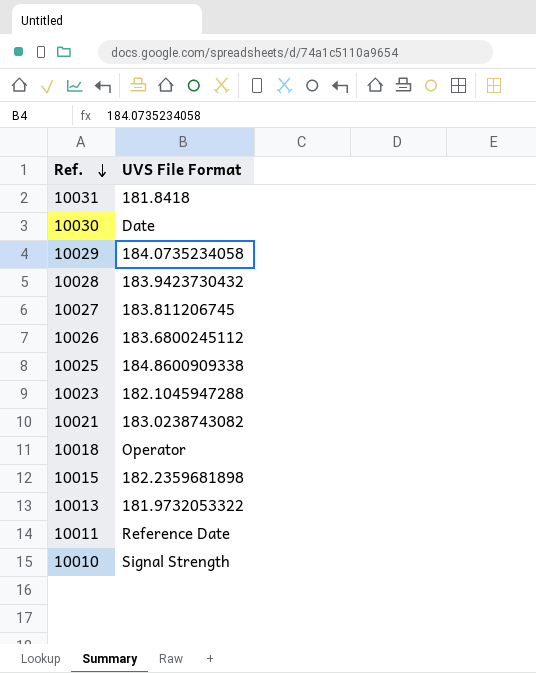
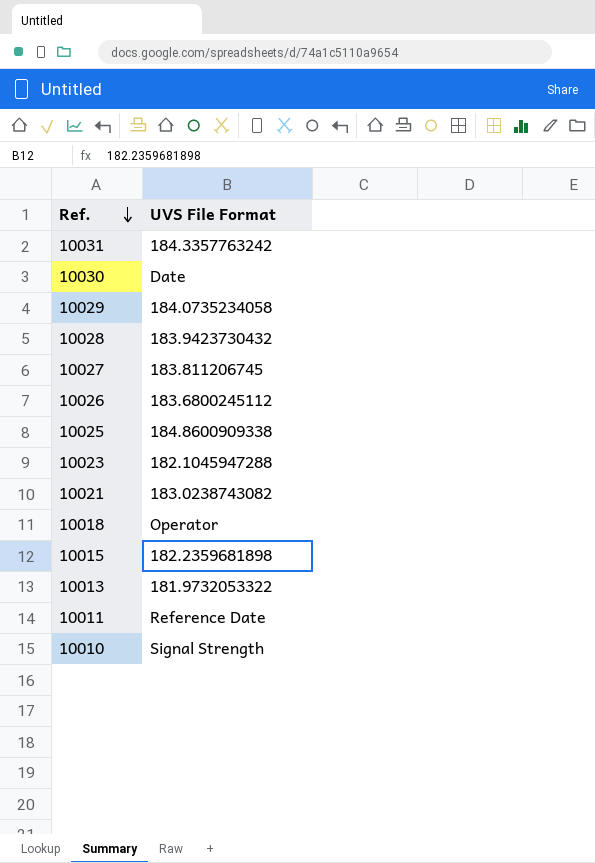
10031 | UVS File Format: 181.8418 -> 184.3357763242

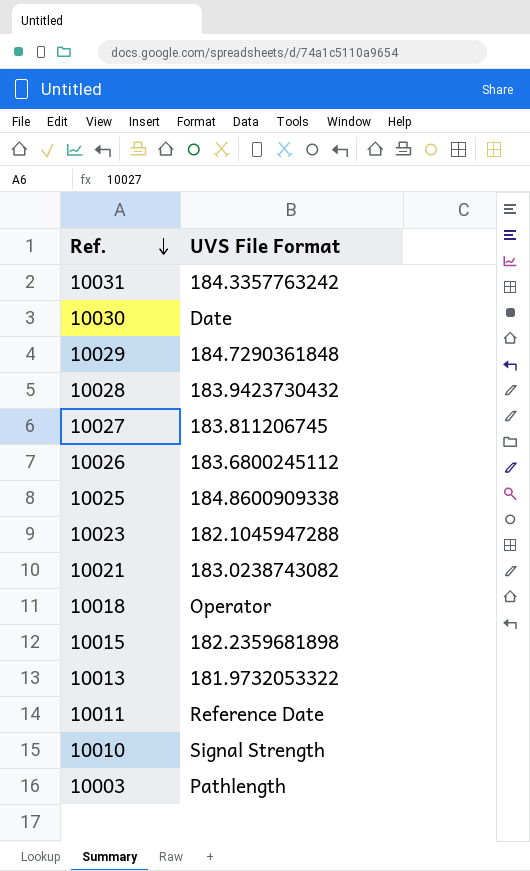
10029 | UVS File Format: 184.0735234058 -> 184.7290361848
row 10003: none -> Pathlength

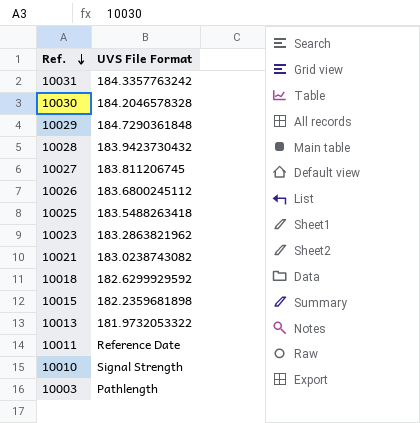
10030 | UVS File Format: Date -> 184.2046578328
10025 | UVS File Format: 184.8600909338 -> 183.5488263418
10023 | UVS File Format: 182.1045947288 -> 183.2863821962
10018 | UVS File Format: Operator -> 182.6299929592

